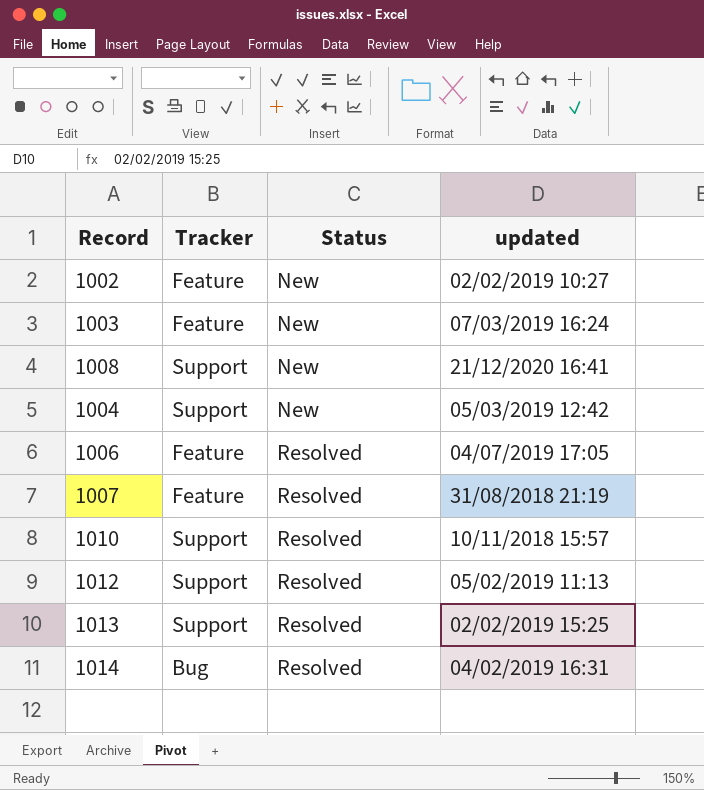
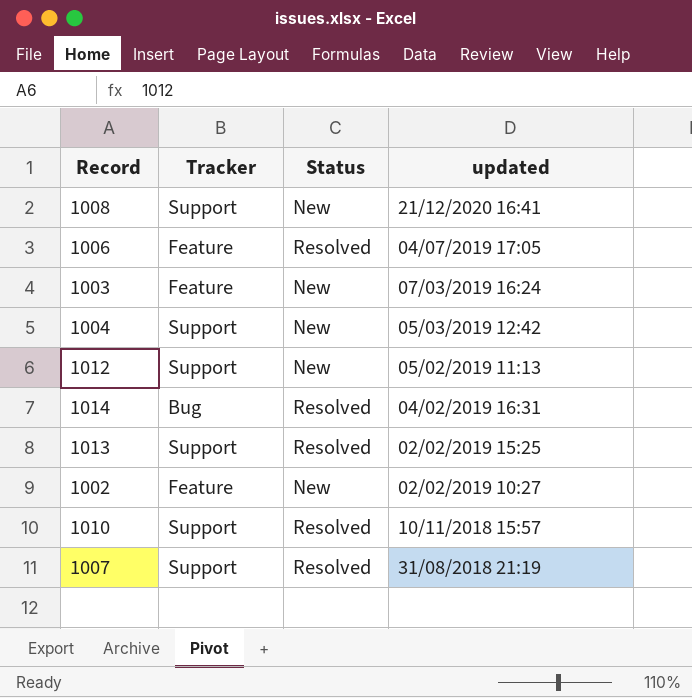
row order: Status ascending -> updated descending
1012 | Status: Resolved -> New
1007 | Tracker: Feature -> Support

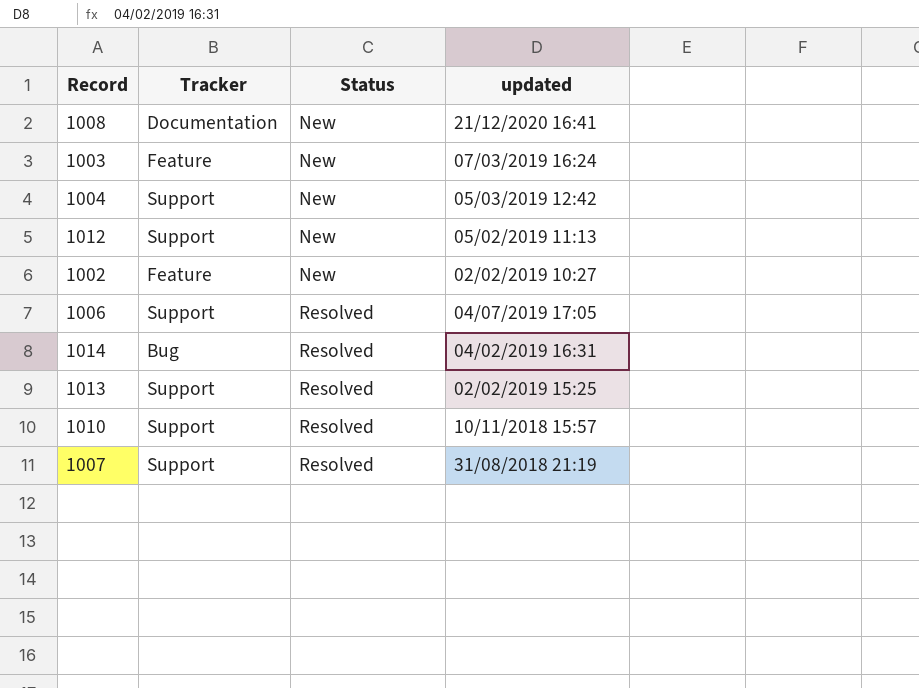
row order: updated descending -> Status ascending
1008 | Tracker: Support -> Documentation
1006 | Tracker: Feature -> Support

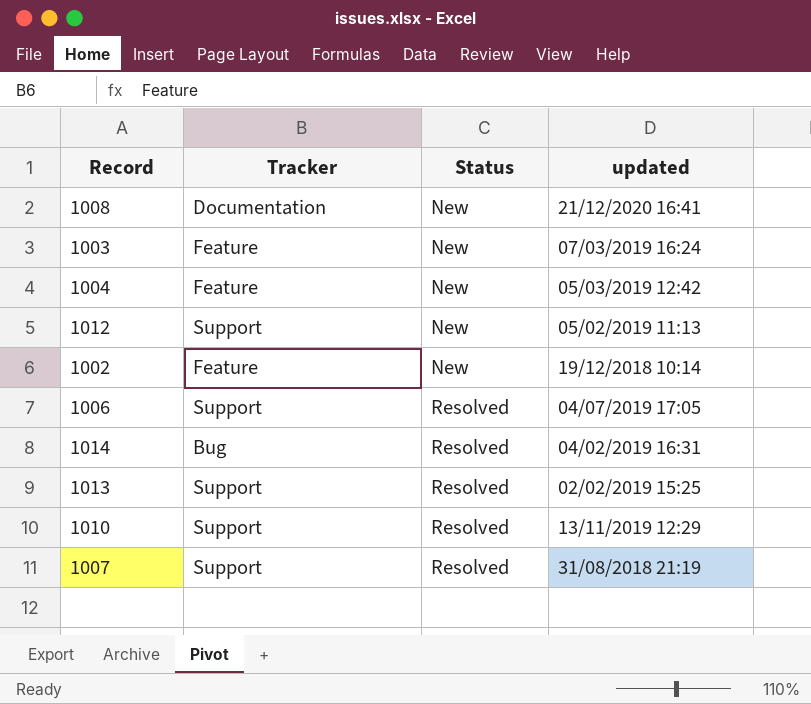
1004 | Tracker: Support -> Feature
1002 | updated: 02/02/2019 10:27 -> 19/12/2018 10:14
1010 | updated: 10/11/2018 15:57 -> 13/11/2019 12:29

